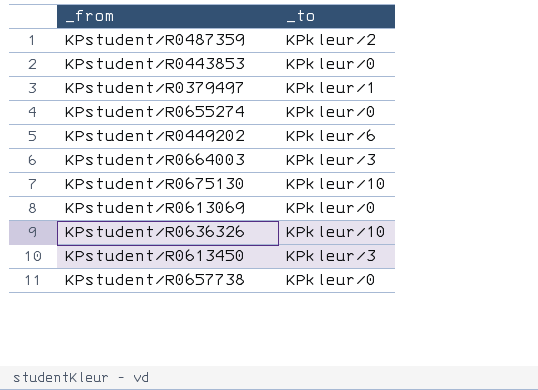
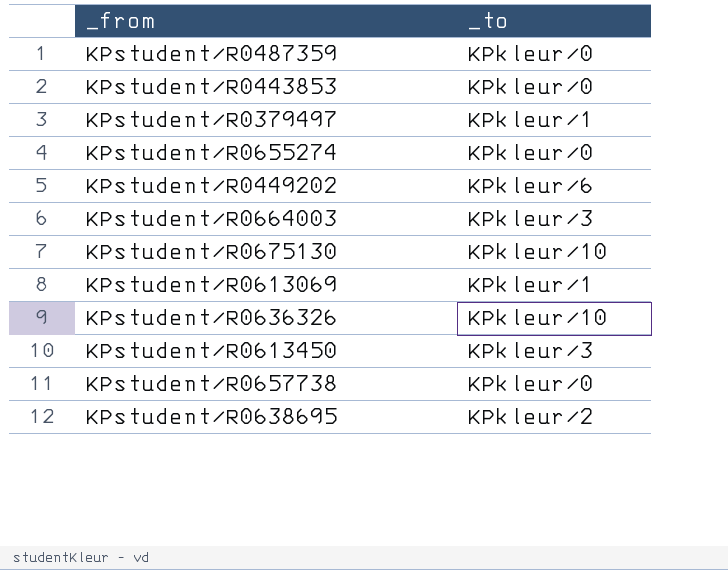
KPstudent/R0487359 | _to: KPkleur/2 -> KPkleur/0
KPstudent/R0613069 | _to: KPkleur/0 -> KPkleur/1
row KPstudent/R0638695: none -> KPkleur/2

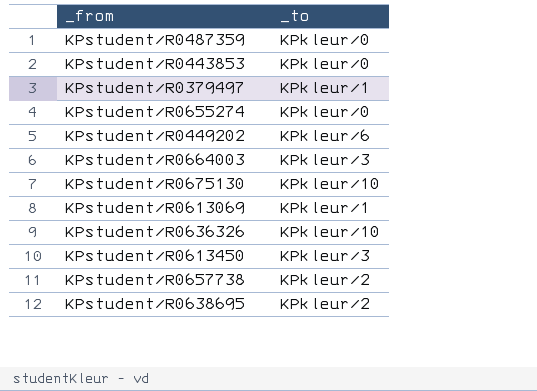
KPstudent/R0657738 | _to: KPkleur/0 -> KPkleur/2

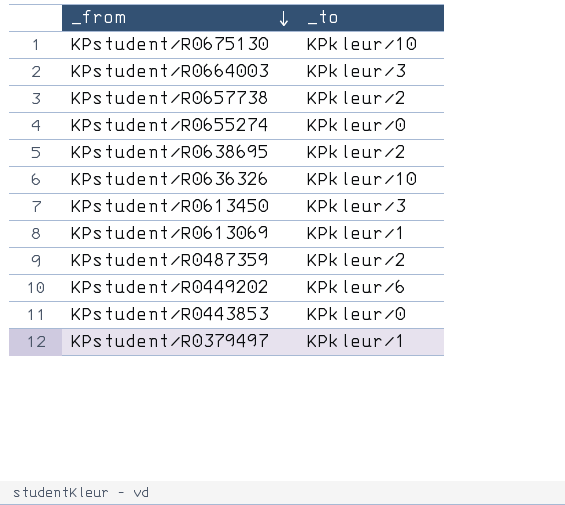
row order: none -> _from descending
KPstudent/R0487359 | _to: KPkleur/0 -> KPkleur/2

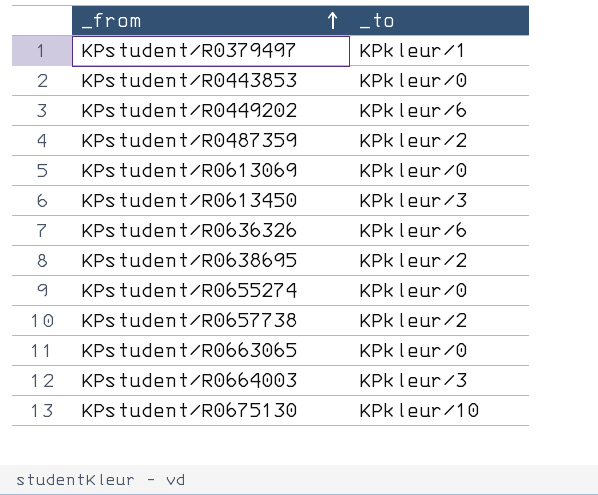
row order: _from descending -> _from ascending
KPstudent/R0613069 | _to: KPkleur/1 -> KPkleur/0
KPstudent/R0636326 | _to: KPkleur/10 -> KPkleur/6
row KPstudent/R0663065: none -> KPkleur/0

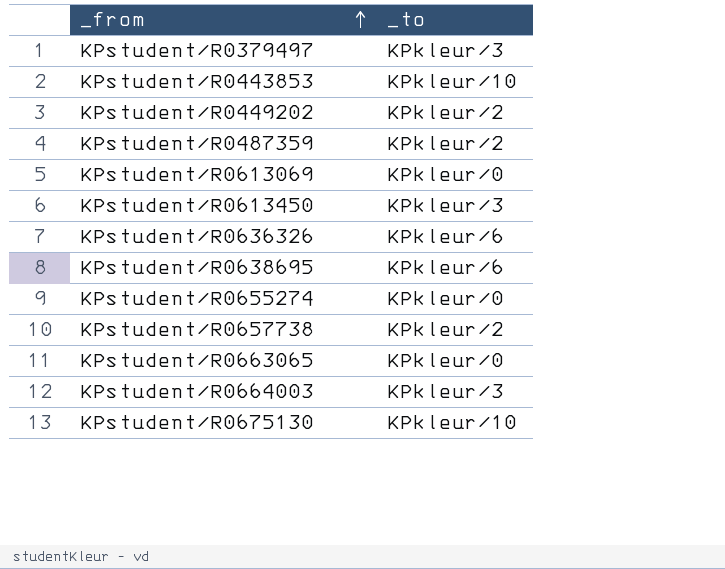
KPstudent/R0379497 | _to: KPkleur/1 -> KPkleur/3
KPstudent/R0443853 | _to: KPkleur/0 -> KPkleur/10
KPstudent/R0449202 | _to: KPkleur/6 -> KPkleur/2
KPstudent/R0638695 | _to: KPkleur/2 -> KPkleur/6

